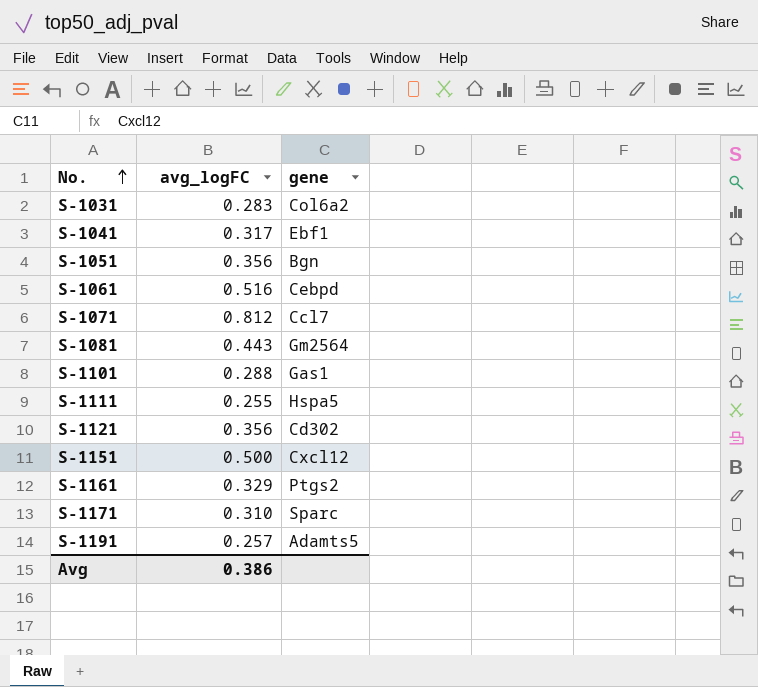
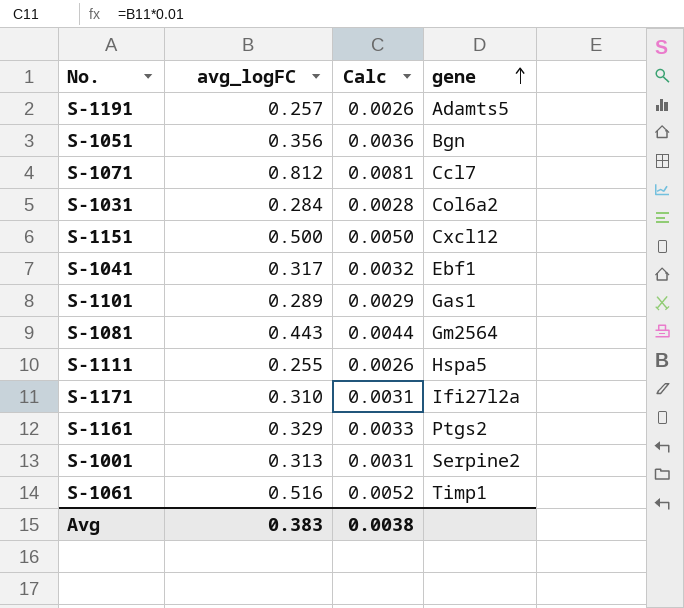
row order: No. ascending -> gene ascending
column Calc | formula: none -> [avg_logFC] * 0.01
row S-1121: 0.356 | Cd302 -> none
S-1031 | avg_logFC: 0.283 -> 0.284
S-1101 | avg_logFC: 0.288 -> 0.289
S-1171 | gene: Sparc -> Ifi27l2a
row S-1001: none -> 0.313 | 0.0031 | Serpine2
S-1061 | gene: Cebpd -> Timp1
Avg | avg_logFC: 0.386 -> 0.383

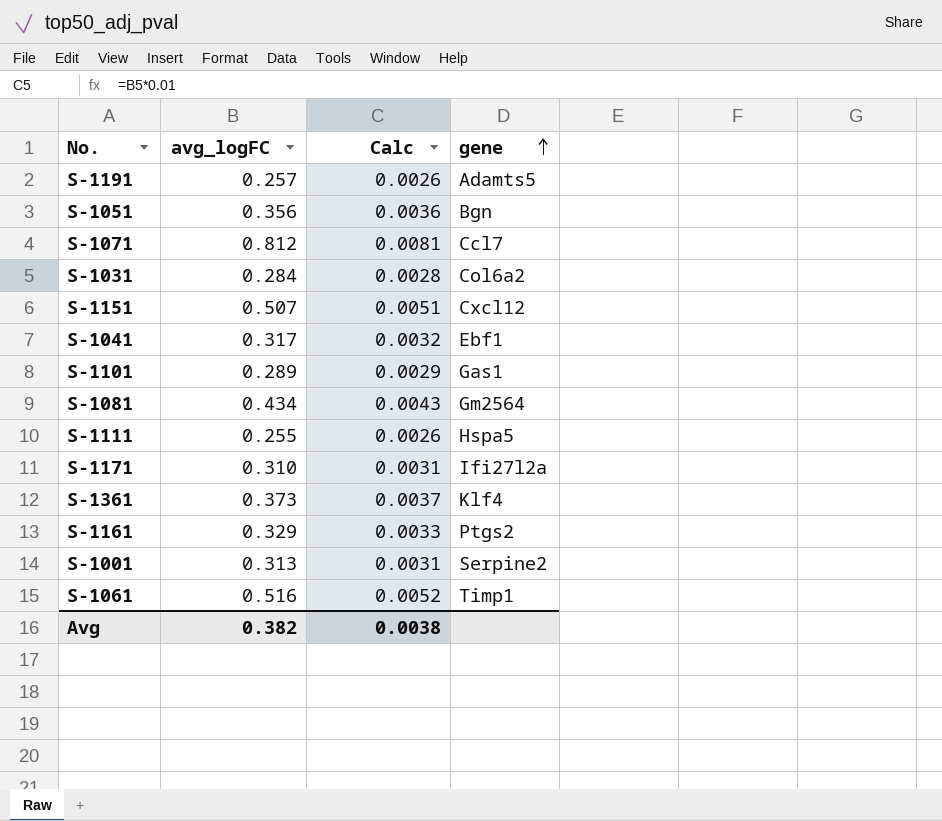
S-1151 | avg_logFC: 0.500 -> 0.507
S-1151 | Calc: 0.0050 -> 0.0051
S-1081 | avg_logFC: 0.443 -> 0.434
S-1081 | Calc: 0.0044 -> 0.0043
row S-1361: none -> 0.373 | 0.0037 | Klf4
Avg | avg_logFC: 0.383 -> 0.382

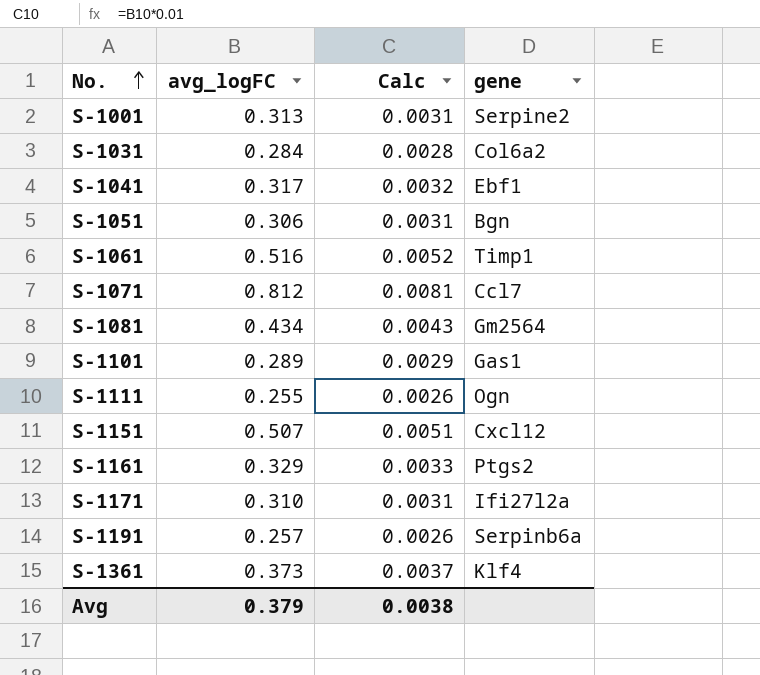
row order: gene ascending -> No. ascending
S-1051 | avg_logFC: 0.356 -> 0.306
S-1051 | Calc: 0.0036 -> 0.0031
S-1111 | gene: Hspa5 -> Ogn
S-1191 | gene: Adamts5 -> Serpinb6a
Avg | avg_logFC: 0.382 -> 0.379

